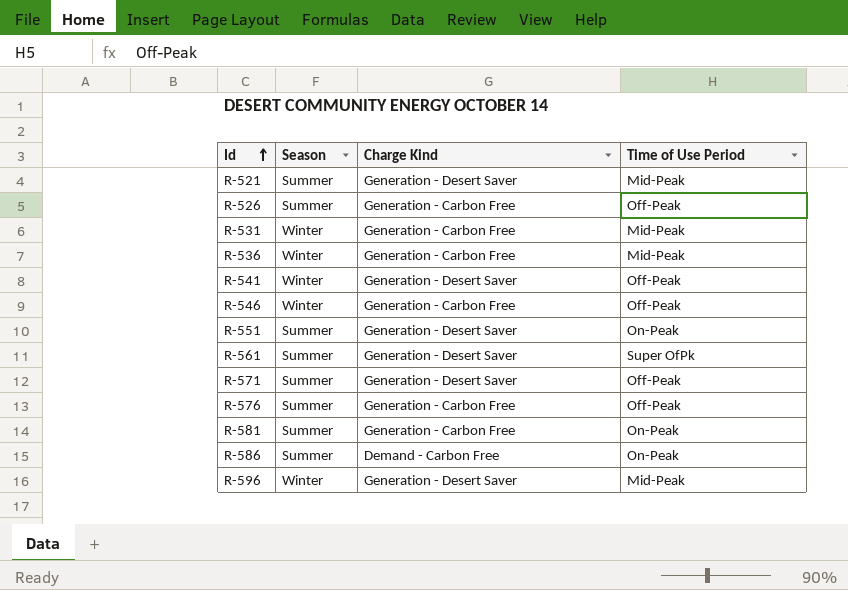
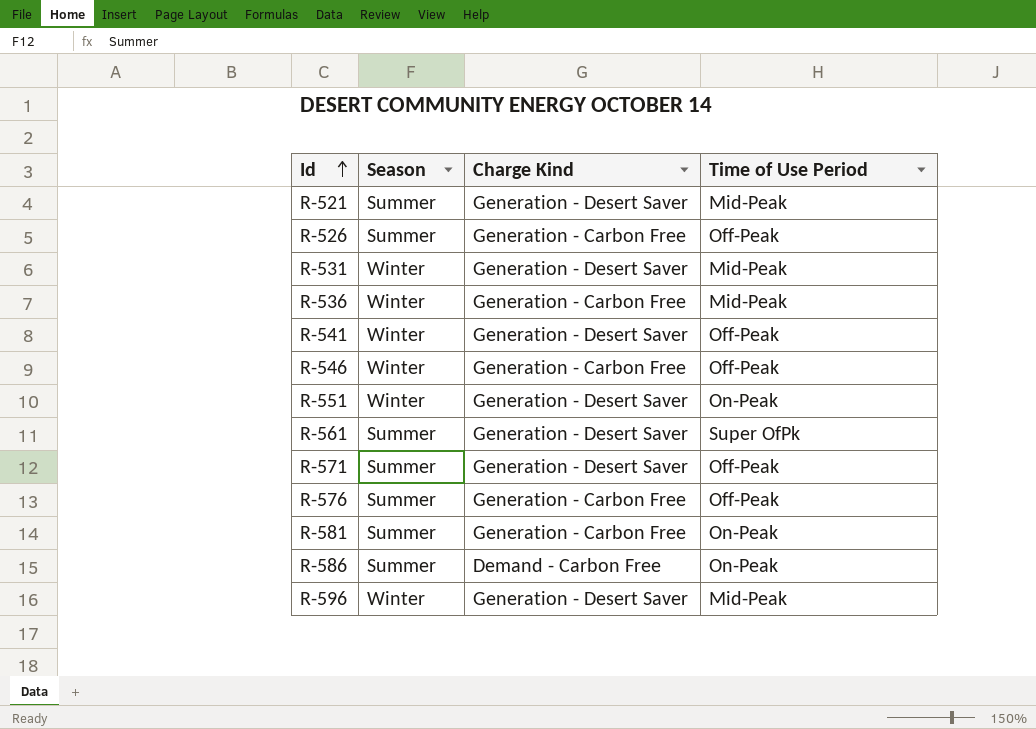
R-531 | Charge Kind: Generation - Carbon Free -> Generation - Desert Saver
R-551 | Season: Summer -> Winter

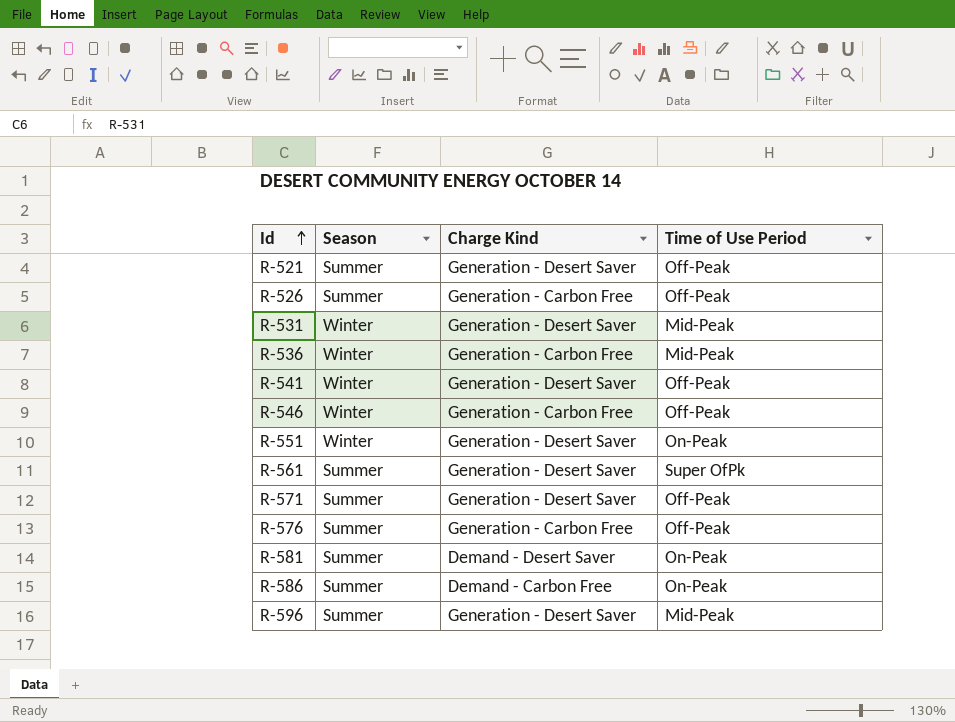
R-521 | Time of Use Period: Mid-Peak -> Off-Peak
R-581 | Charge Kind: Generation - Carbon Free -> Demand - Desert Saver
R-596 | Season: Winter -> Summer

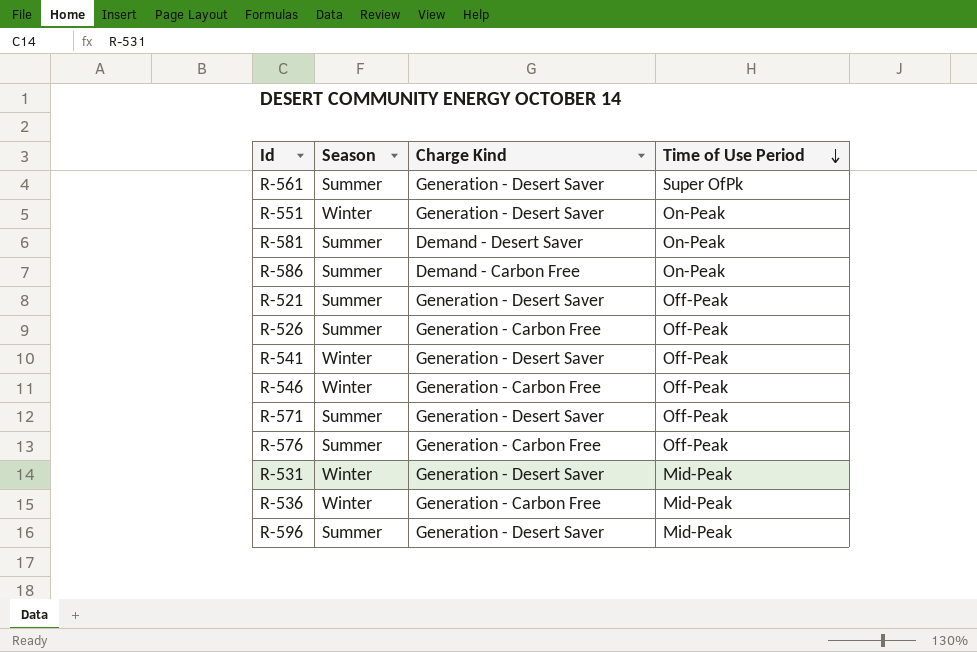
row order: Id ascending -> Time of Use Period descending

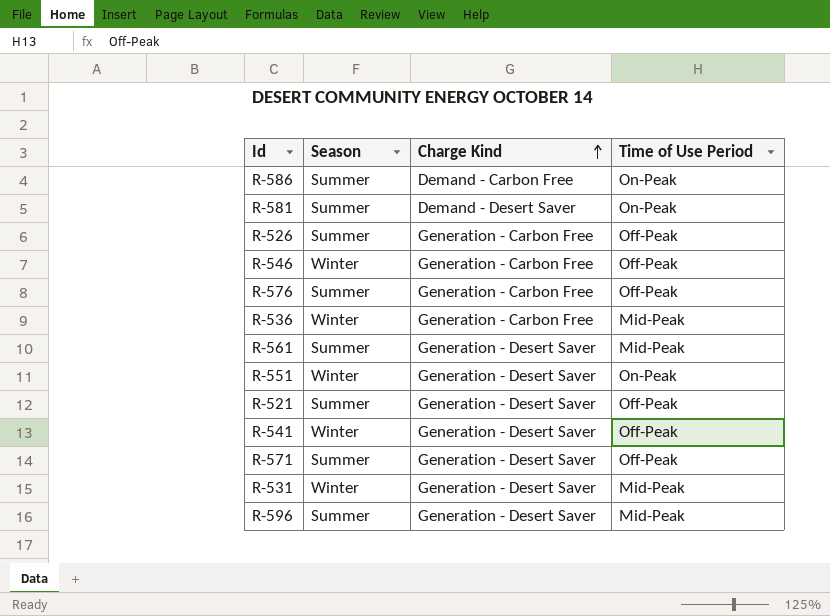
row order: Time of Use Period descending -> Charge Kind ascending
R-561 | Time of Use Period: Super OfPk -> Mid-Peak

